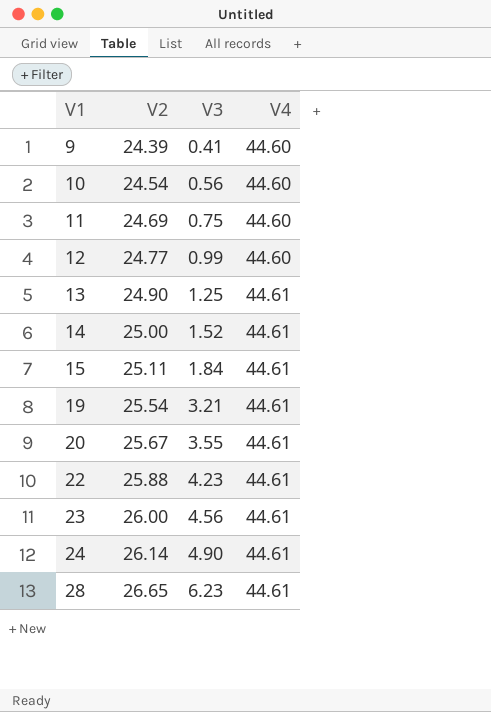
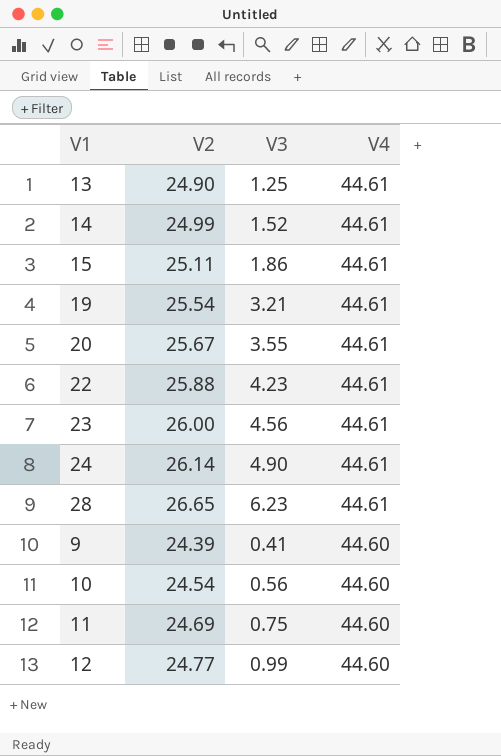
row order: V1 ascending -> V4 descending
14 | V2: 25.00 -> 24.99
15 | V3: 1.84 -> 1.86

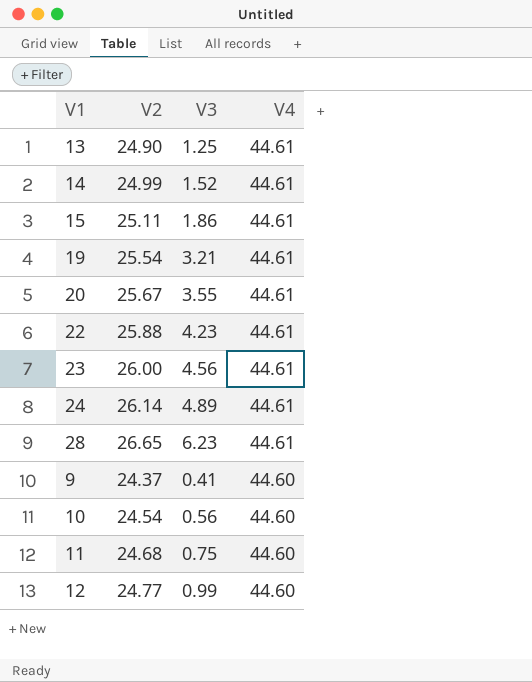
24 | V3: 4.90 -> 4.89
9 | V2: 24.39 -> 24.37
11 | V2: 24.69 -> 24.68

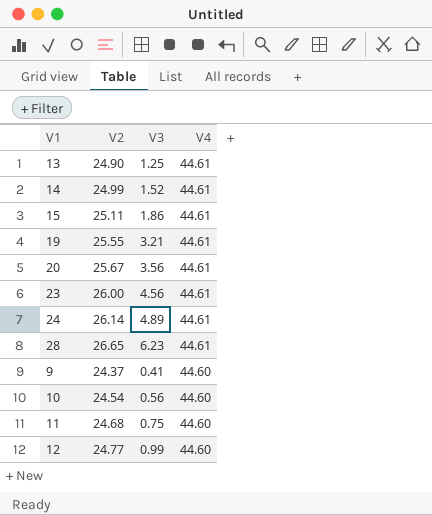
row 22: 25.88 | 4.23 | 44.61 -> none
19 | V2: 25.54 -> 25.55
20 | V3: 3.55 -> 3.56

